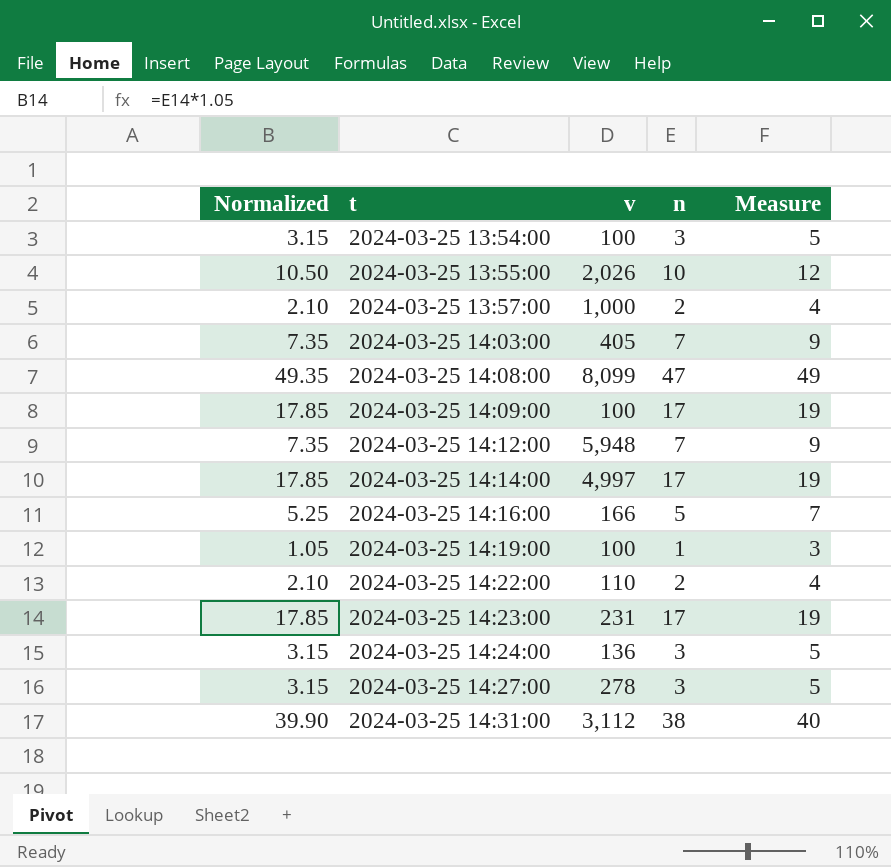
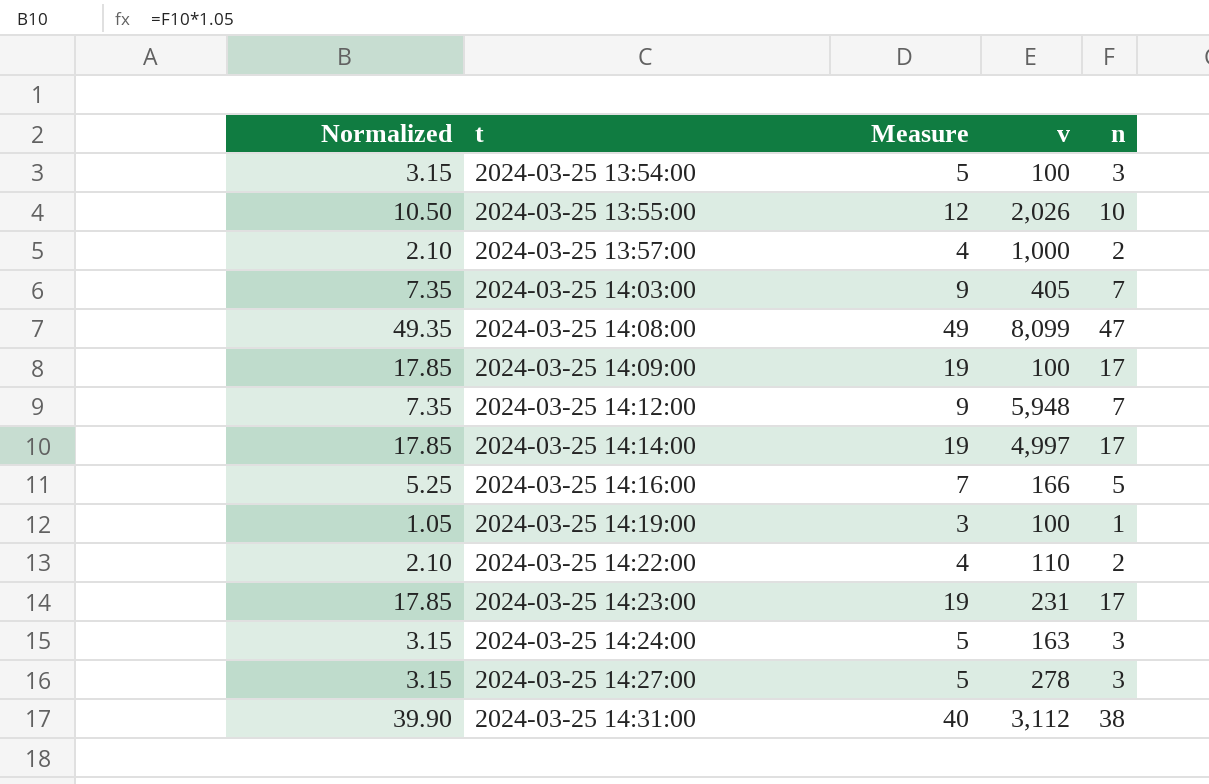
column Measure | position: 5 -> 3
2024-03-25 14:24:00 | v: 136 -> 163

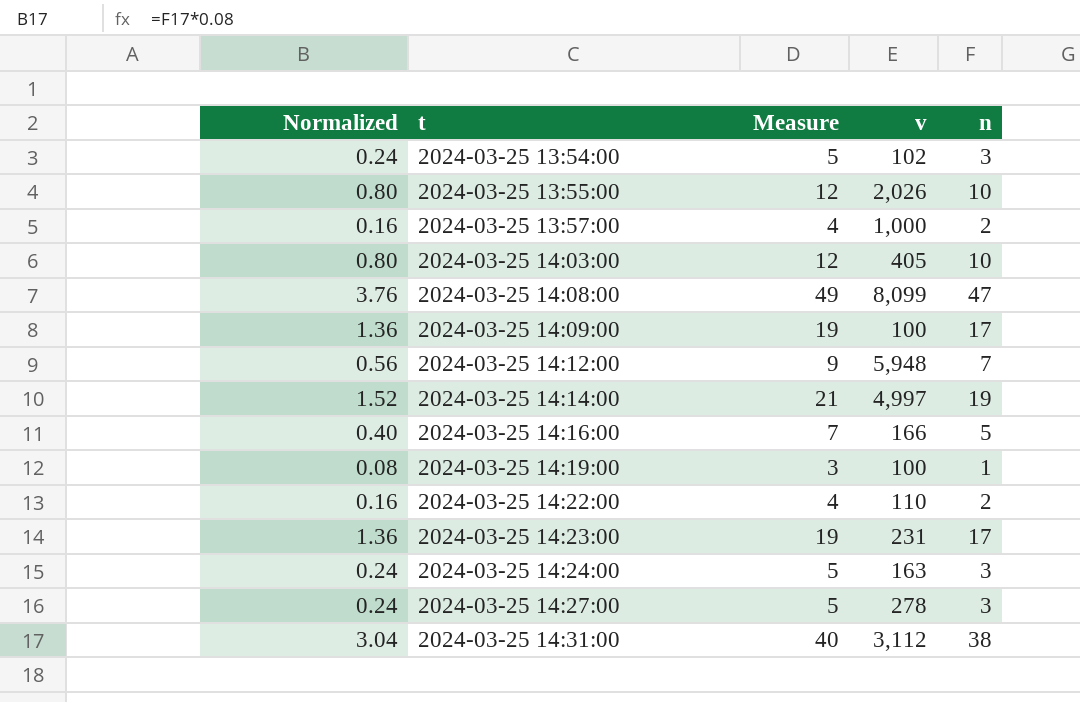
column Normalized | formula: [n] * 1.05 -> [n] * 0.08
2024-03-25 13:54:00 | v: 100 -> 102
2024-03-25 14:03:00 | Measure: 9 -> 12
2024-03-25 14:03:00 | n: 7 -> 10
2024-03-25 14:14:00 | Measure: 19 -> 21
2024-03-25 14:14:00 | n: 17 -> 19

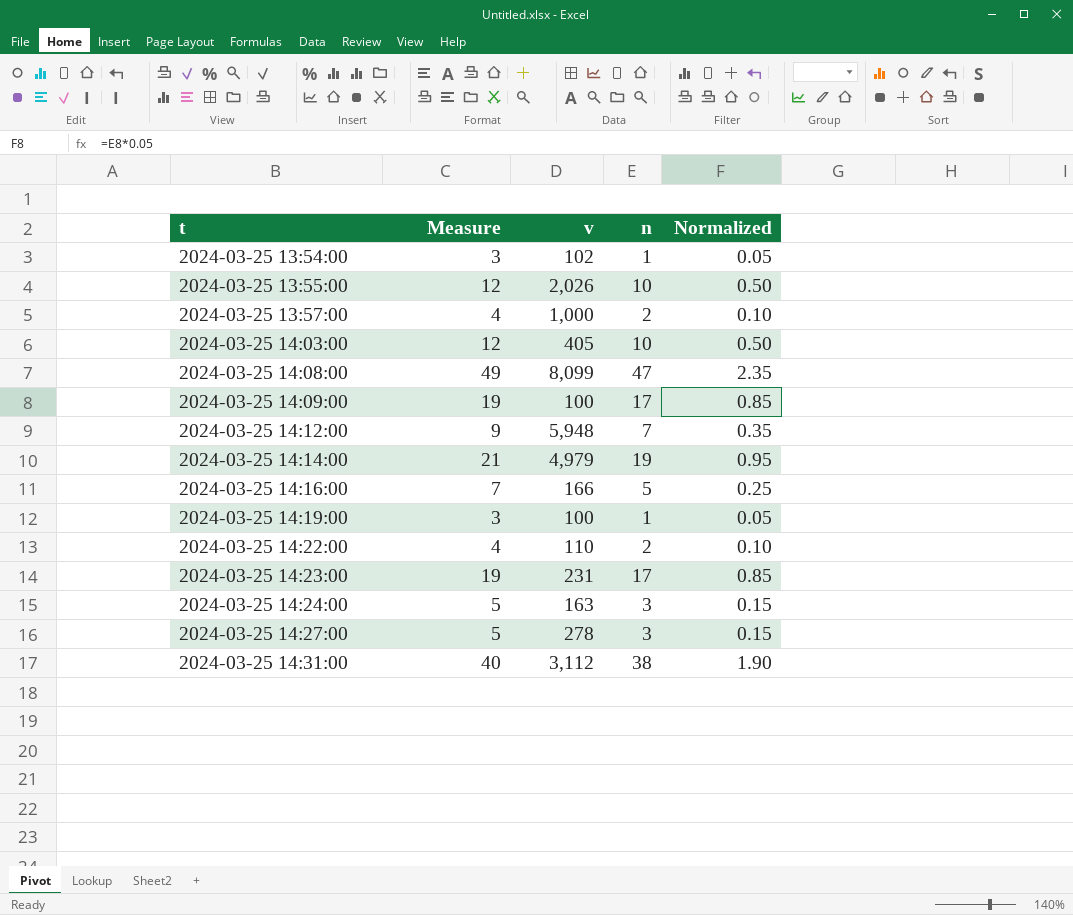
column Normalized | formula: [n] * 0.08 -> [n] * 0.05
column Normalized | position: 1 -> 5
2024-03-25 13:54:00 | Measure: 5 -> 3
2024-03-25 13:54:00 | n: 3 -> 1
2024-03-25 14:14:00 | v: 4,997 -> 4,979

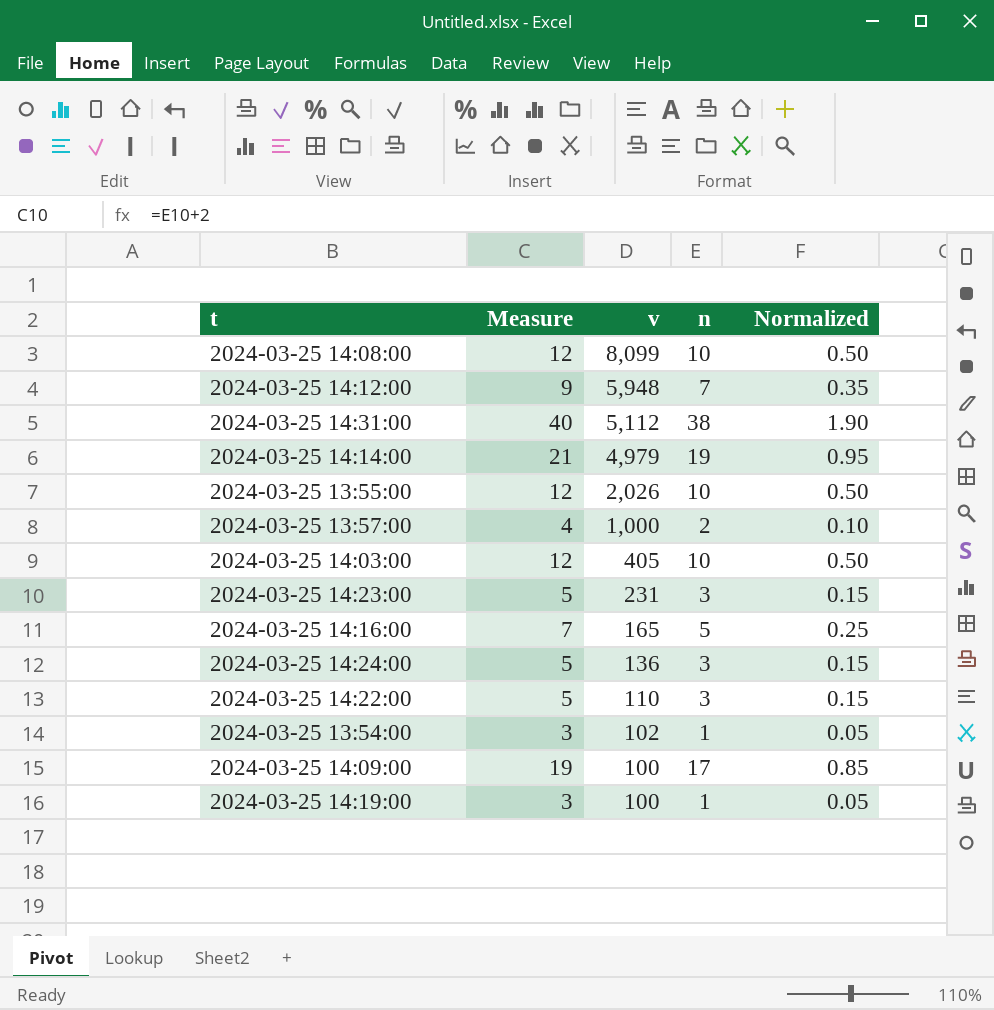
row order: t ascending -> v descending
row 2024-03-25 14:27:00: 5 | 278 | 3 | 0.15 -> none
2024-03-25 14:08:00 | Measure: 49 -> 12
2024-03-25 14:08:00 | n: 47 -> 10
2024-03-25 14:08:00 | Normalized: 2.35 -> 0.50
2024-03-25 14:31:00 | v: 3,112 -> 5,112
2024-03-25 14:23:00 | Measure: 19 -> 5
2024-03-25 14:23:00 | n: 17 -> 3
2024-03-25 14:23:00 | Normalized: 0.85 -> 0.15
2024-03-25 14:16:00 | v: 166 -> 165
2024-03-25 14:24:00 | v: 163 -> 136
2024-03-25 14:22:00 | Measure: 4 -> 5
2024-03-25 14:22:00 | n: 2 -> 3
2024-03-25 14:22:00 | Normalized: 0.10 -> 0.15

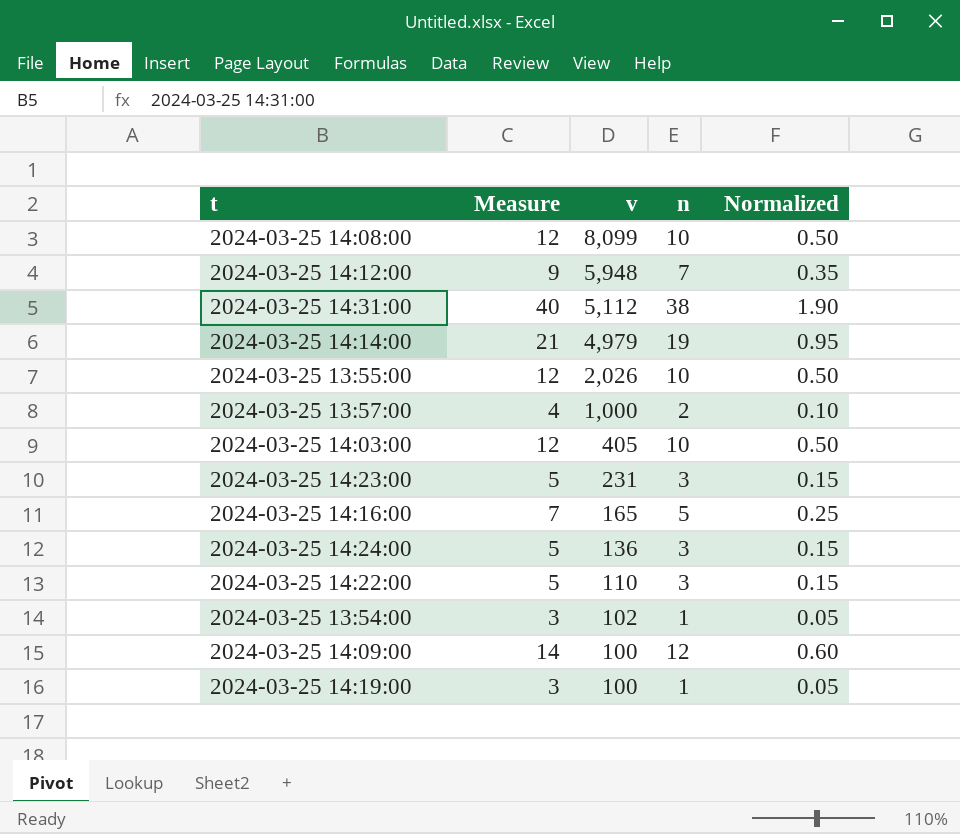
2024-03-25 14:09:00 | Measure: 19 -> 14
2024-03-25 14:09:00 | n: 17 -> 12
2024-03-25 14:09:00 | Normalized: 0.85 -> 0.60

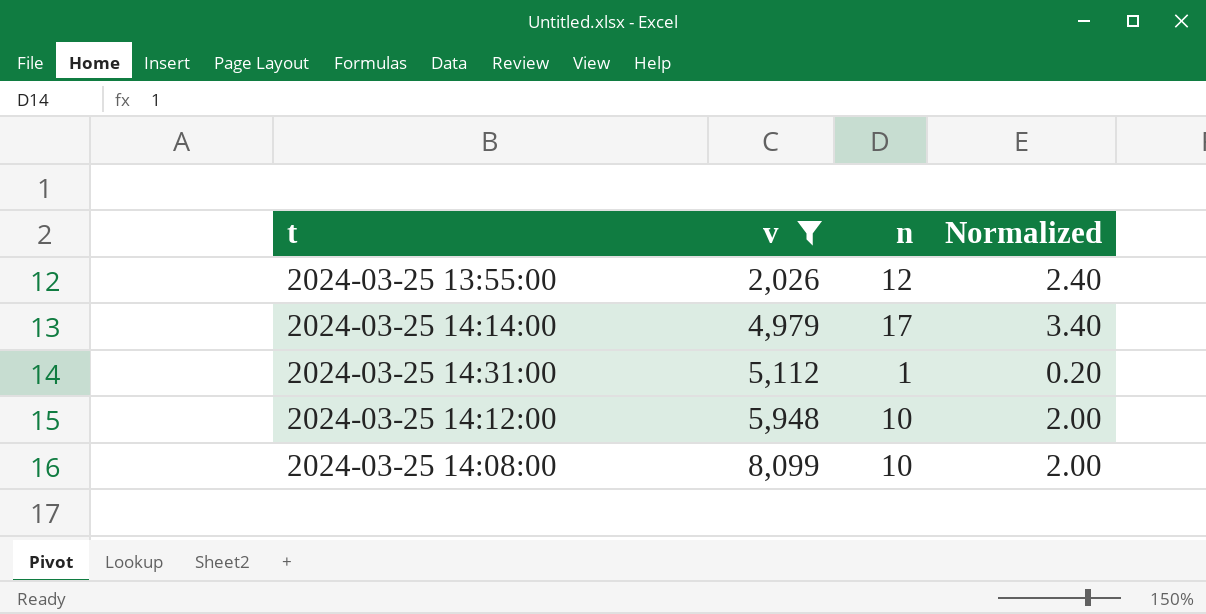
filter: none -> v >= 2,026
row order: v descending -> v ascending
column Measure | formula: [n] + 2 -> none
column Normalized | formula: [n] * 0.05 -> [n] * 0.2
2024-03-25 13:55:00 | n: 10 -> 12
2024-03-25 14:14:00 | n: 19 -> 17
2024-03-25 14:31:00 | n: 38 -> 1
2024-03-25 14:12:00 | n: 7 -> 10

